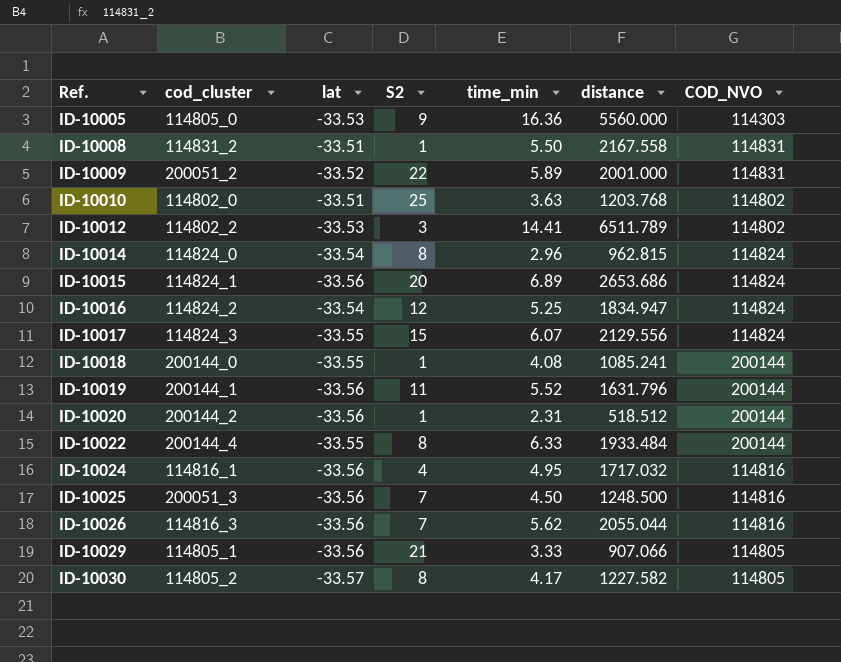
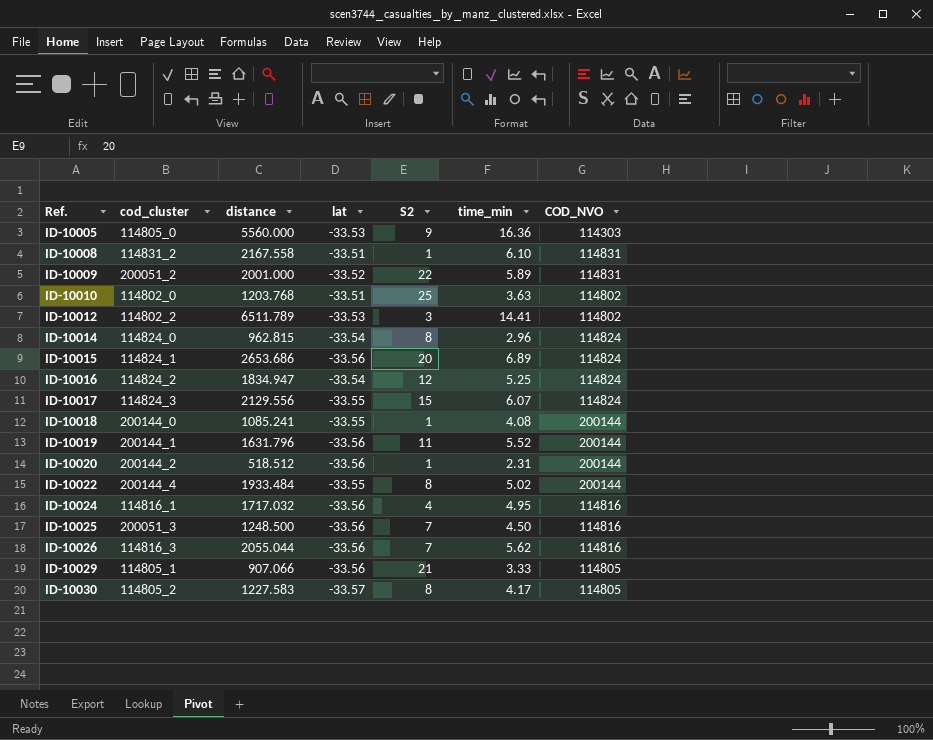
column distance | position: 6 -> 3
ID-10008 | time_min: 5.50 -> 6.10
ID-10022 | time_min: 6.33 -> 5.02
ID-10030 | distance: 1227.582 -> 1227.583

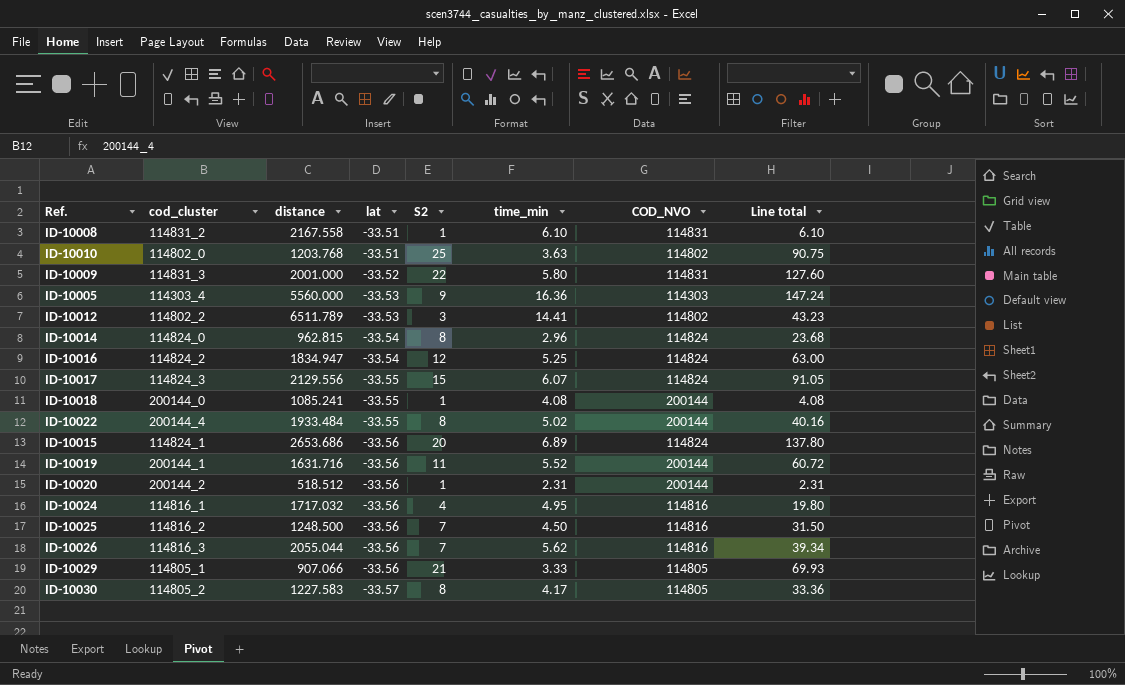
row order: Ref. ascending -> lat descending
column Line total | formula: none -> [S2] * [time_min]
ID-10009 | cod_cluster: 200051_2 -> 114831_3
ID-10009 | time_min: 5.89 -> 5.80
ID-10005 | cod_cluster: 114805_0 -> 114303_4
ID-10019 | distance: 1631.796 -> 1631.716
ID-10025 | cod_cluster: 200051_3 -> 114816_2

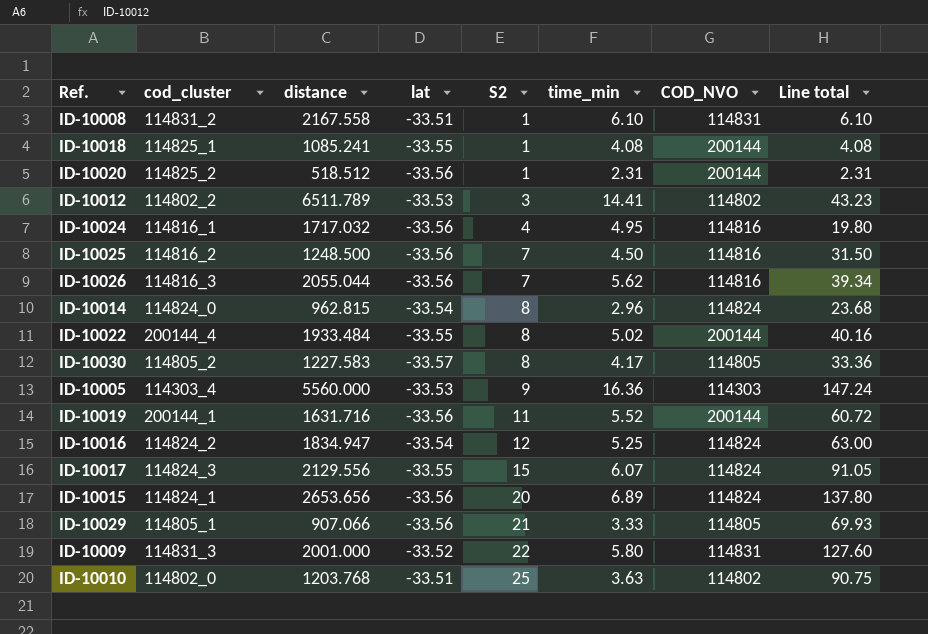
row order: lat descending -> S2 ascending
ID-10018 | cod_cluster: 200144_0 -> 114825_1
ID-10020 | cod_cluster: 200144_2 -> 114825_2
ID-10015 | distance: 2653.686 -> 2653.656

